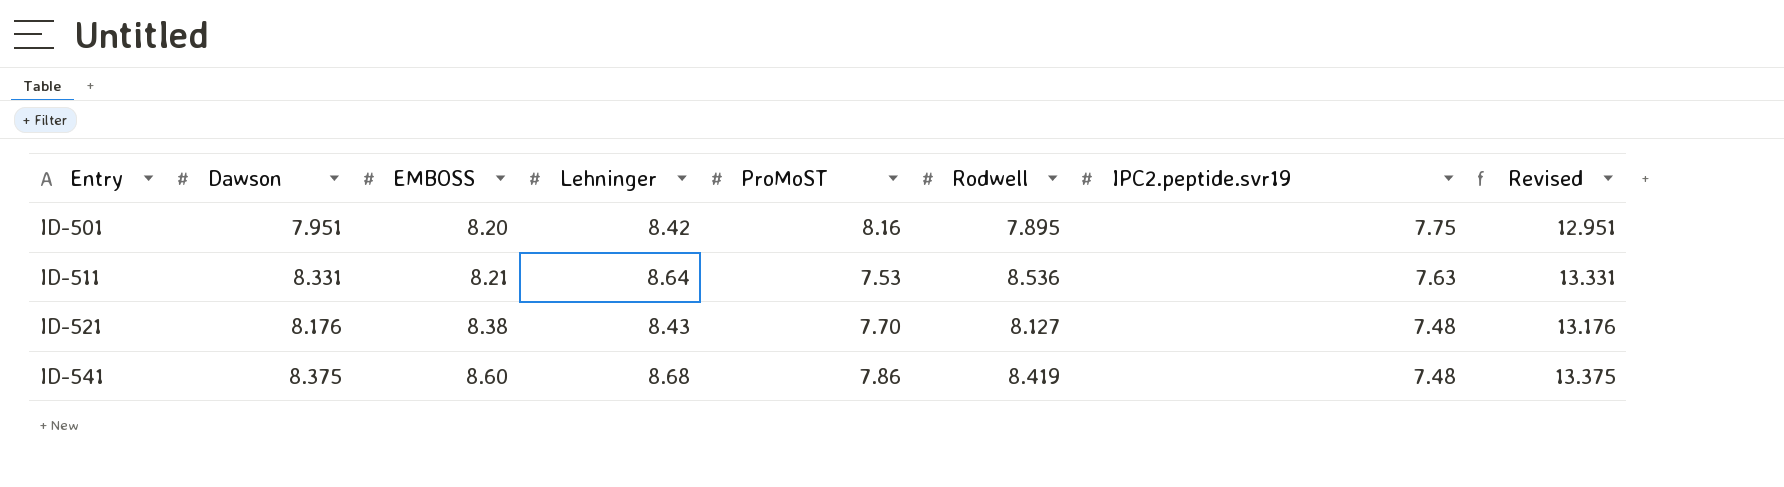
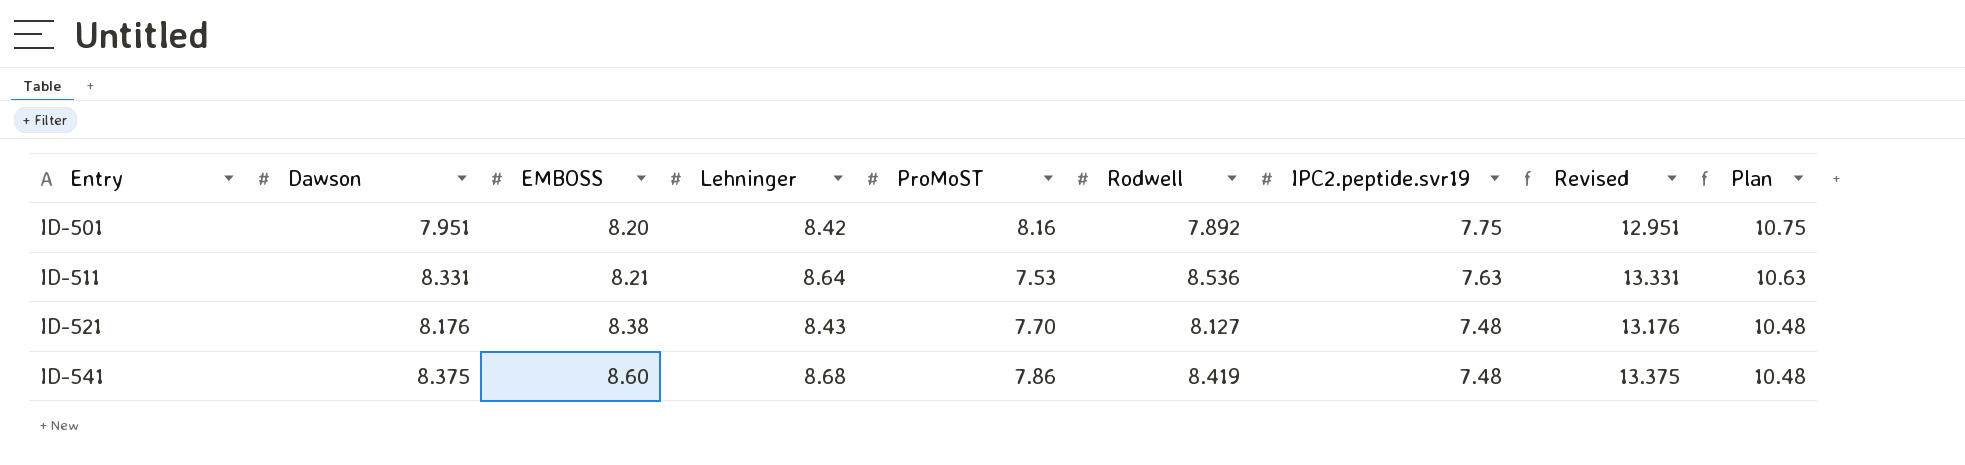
column Plan | formula: none -> [IPC2.peptide.svr19] + 3
ID-501 | Rodwell: 7.895 -> 7.892

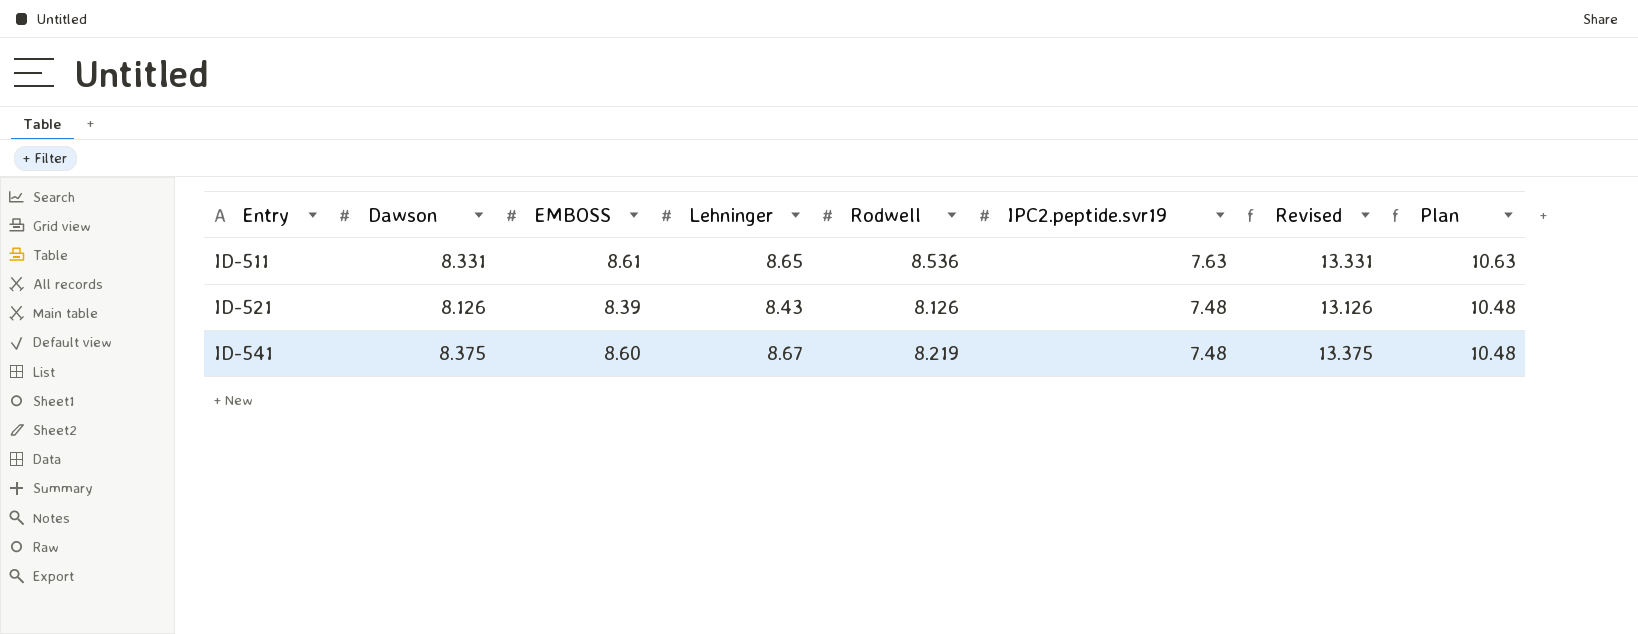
column ProMoST | position: 5 -> none
row ID-501: 7.951 | 8.20 | 8.42 | 8.16 | 7.892 | 7.75 | 12.951 | 10.75 -> none
ID-511 | EMBOSS: 8.21 -> 8.61
ID-511 | Lehninger: 8.64 -> 8.65
ID-521 | Dawson: 8.176 -> 8.126
ID-521 | EMBOSS: 8.38 -> 8.39
ID-521 | Rodwell: 8.127 -> 8.126
ID-521 | Revised: 13.176 -> 13.126
ID-541 | Lehninger: 8.68 -> 8.67
ID-541 | Rodwell: 8.419 -> 8.219

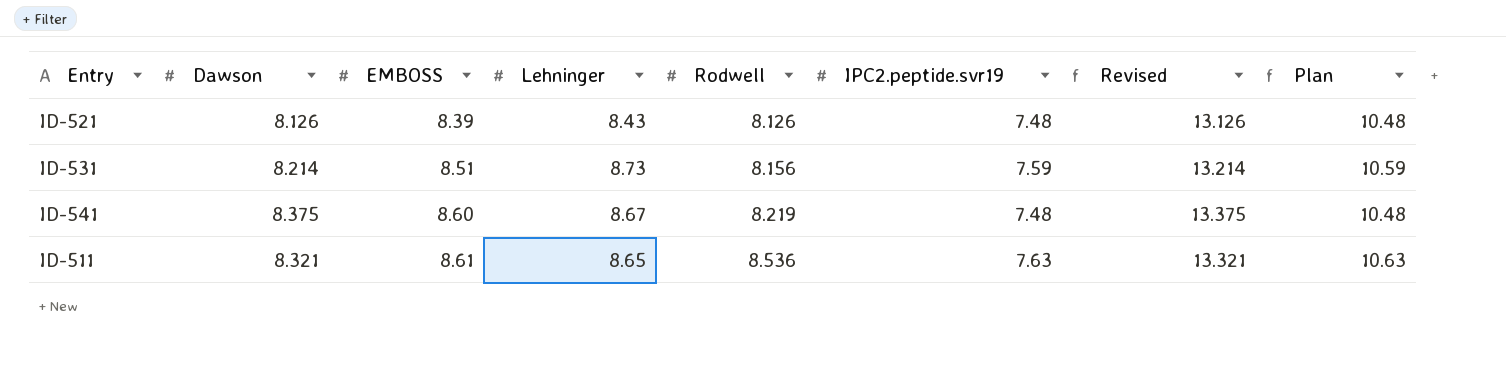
row order: Entry ascending -> EMBOSS ascending
row ID-531: none -> 8.214 | 8.51 | 8.73 | 8.156 | 7.59 | 13.214 | 10.59
ID-511 | Dawson: 8.331 -> 8.321
ID-511 | Revised: 13.331 -> 13.321

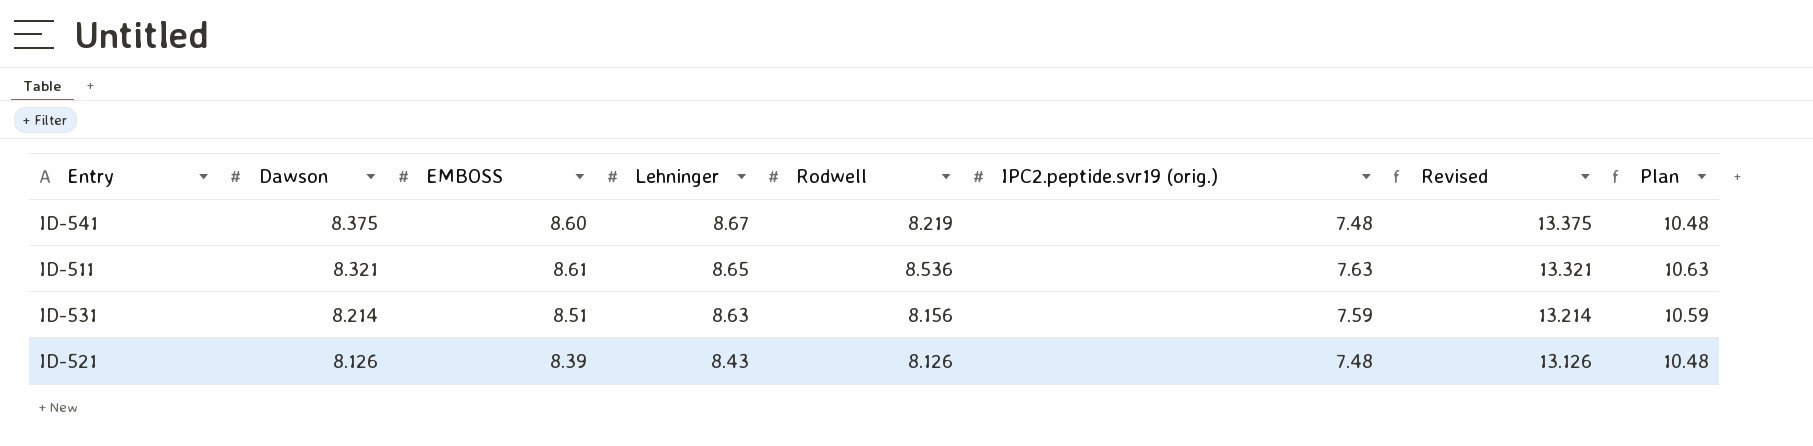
row order: EMBOSS ascending -> Dawson descending
column name: IPC2.peptide.svr19 -> IPC2.peptide.svr19 (orig.)
ID-531 | Lehninger: 8.73 -> 8.63

